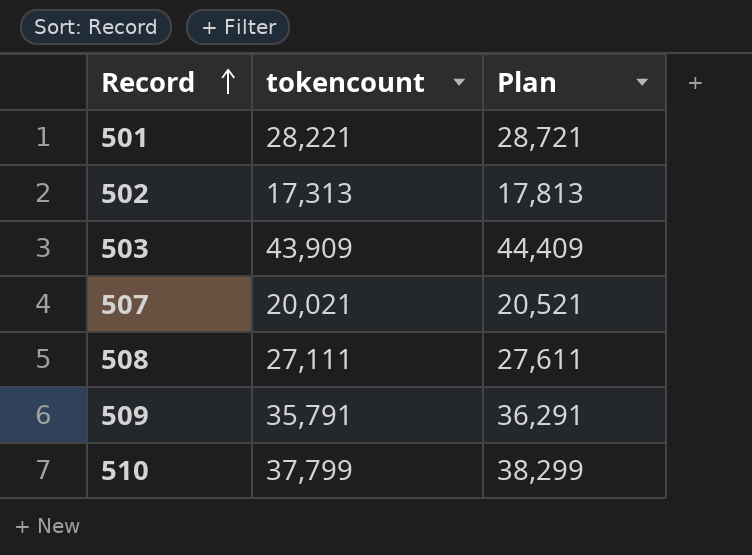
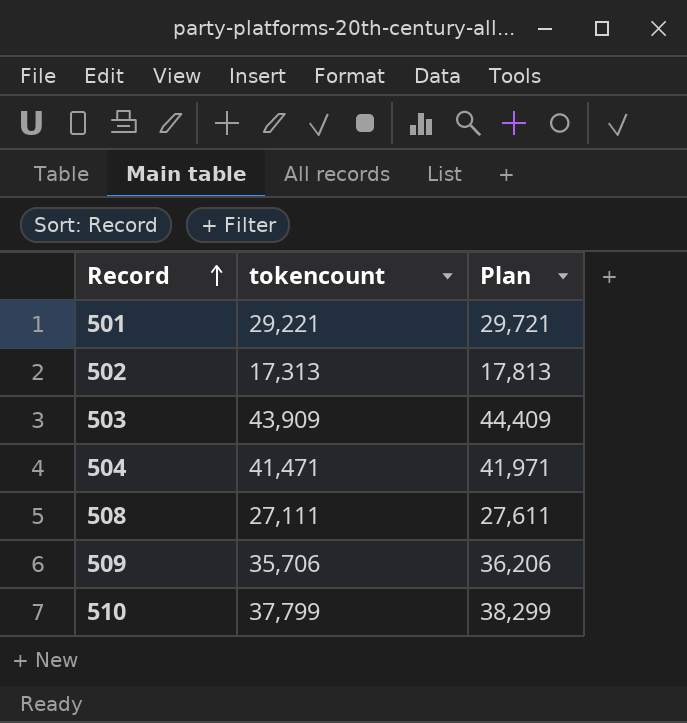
row 507: 20,021 | 20,521 -> none
501 | tokencount: 28,221 -> 29,221
501 | Plan: 28,721 -> 29,721
row 504: none -> 41,471 | 41,971
509 | tokencount: 35,791 -> 35,706
509 | Plan: 36,291 -> 36,206

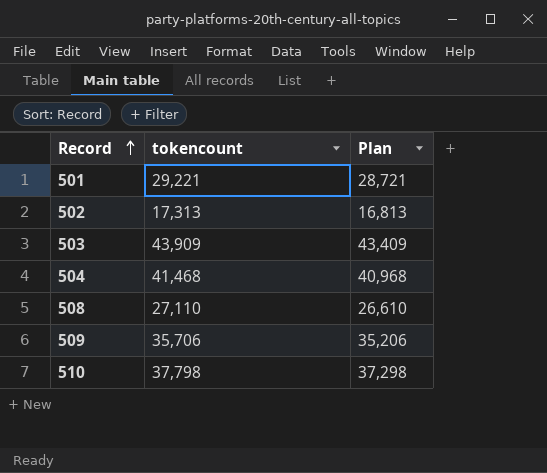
column Plan | formula: [tokencount] + 500 -> [tokencount] - 500
504 | tokencount: 41,471 -> 41,468
508 | tokencount: 27,111 -> 27,110
510 | tokencount: 37,799 -> 37,798

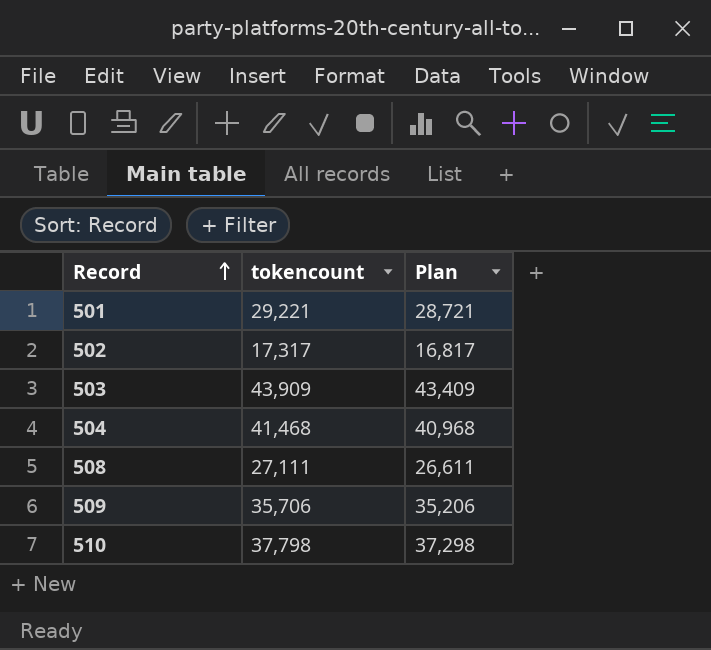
502 | tokencount: 17,313 -> 17,317
502 | Plan: 16,813 -> 16,817
508 | tokencount: 27,110 -> 27,111
508 | Plan: 26,610 -> 26,611

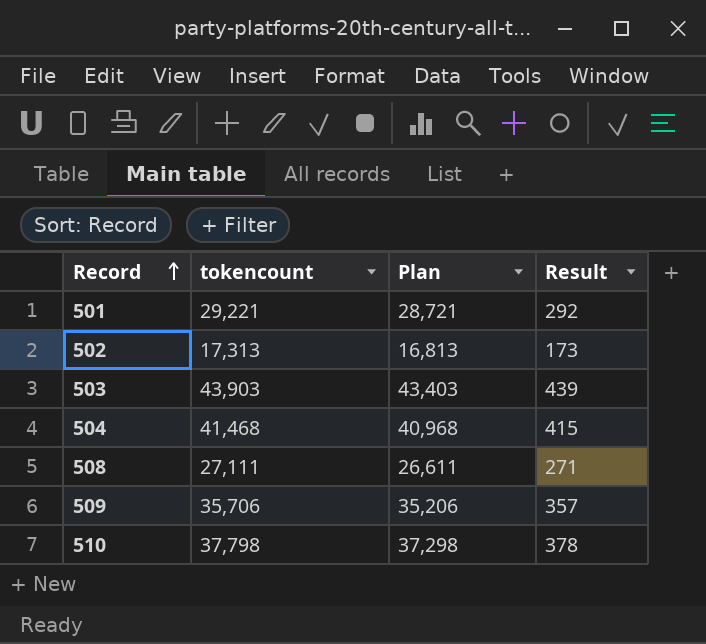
column Result | formula: none -> [tokencount] * 0.01
502 | tokencount: 17,317 -> 17,313
502 | Plan: 16,817 -> 16,813
503 | tokencount: 43,909 -> 43,903
503 | Plan: 43,409 -> 43,403

